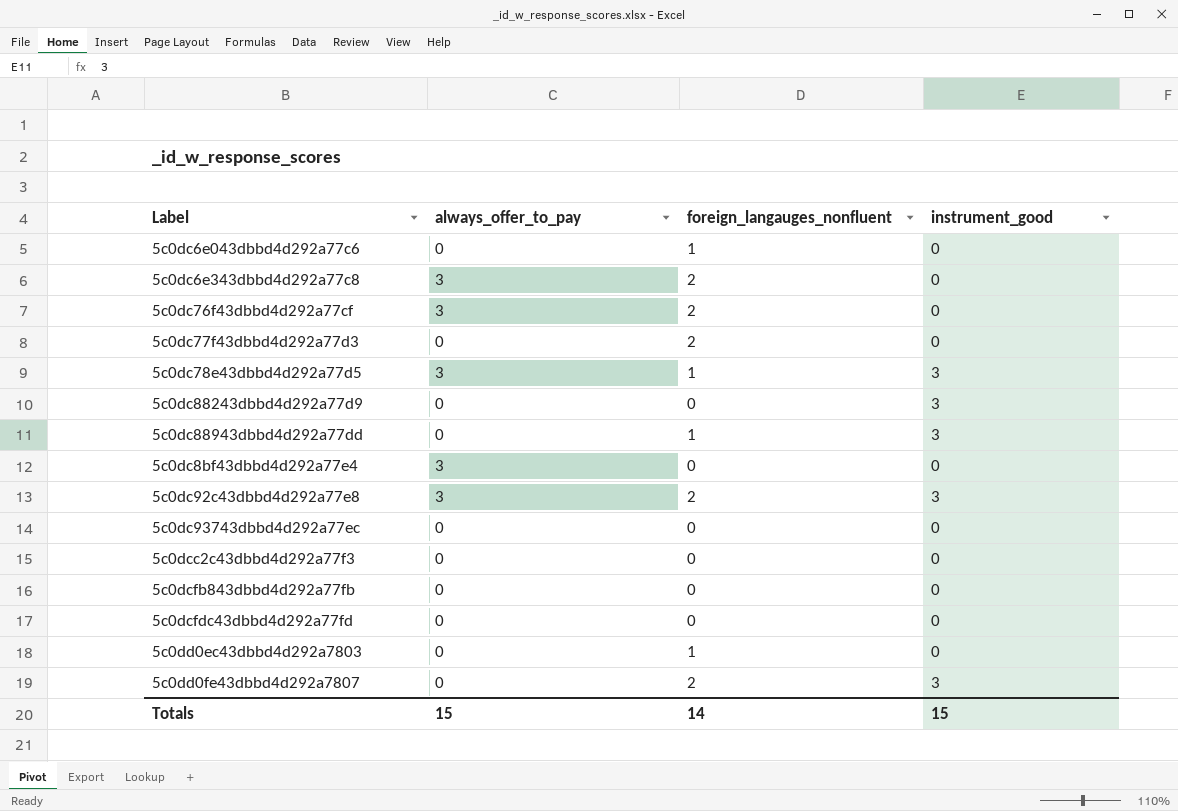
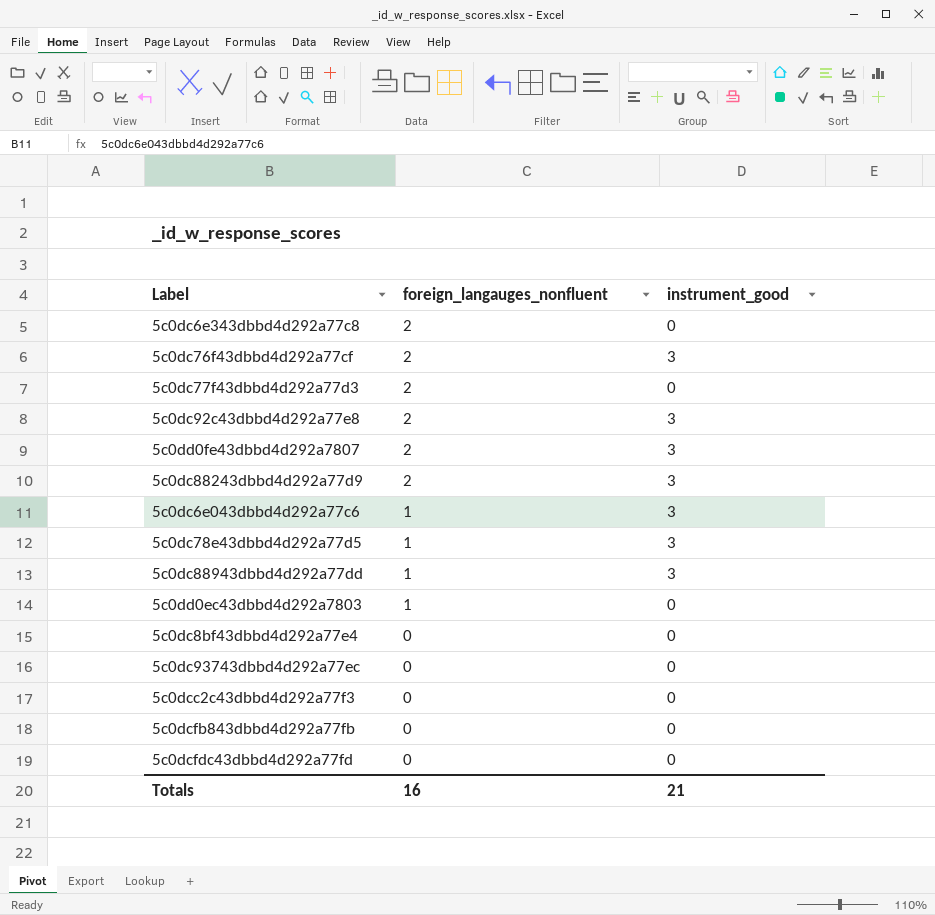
row order: none -> foreign_langauges_nonfluent descending
column always_offer_to_pay | position: 2 -> none
5c0dc76f43dbbd4d292a77cf | instrument_good: 0 -> 3
5c0dc88243dbbd4d292a77d9 | foreign_langauges_nonfluent: 0 -> 2
5c0dc6e043dbbd4d292a77c6 | instrument_good: 0 -> 3
Totals | foreign_langauges_nonfluent: 14 -> 16
Totals | instrument_good: 15 -> 21

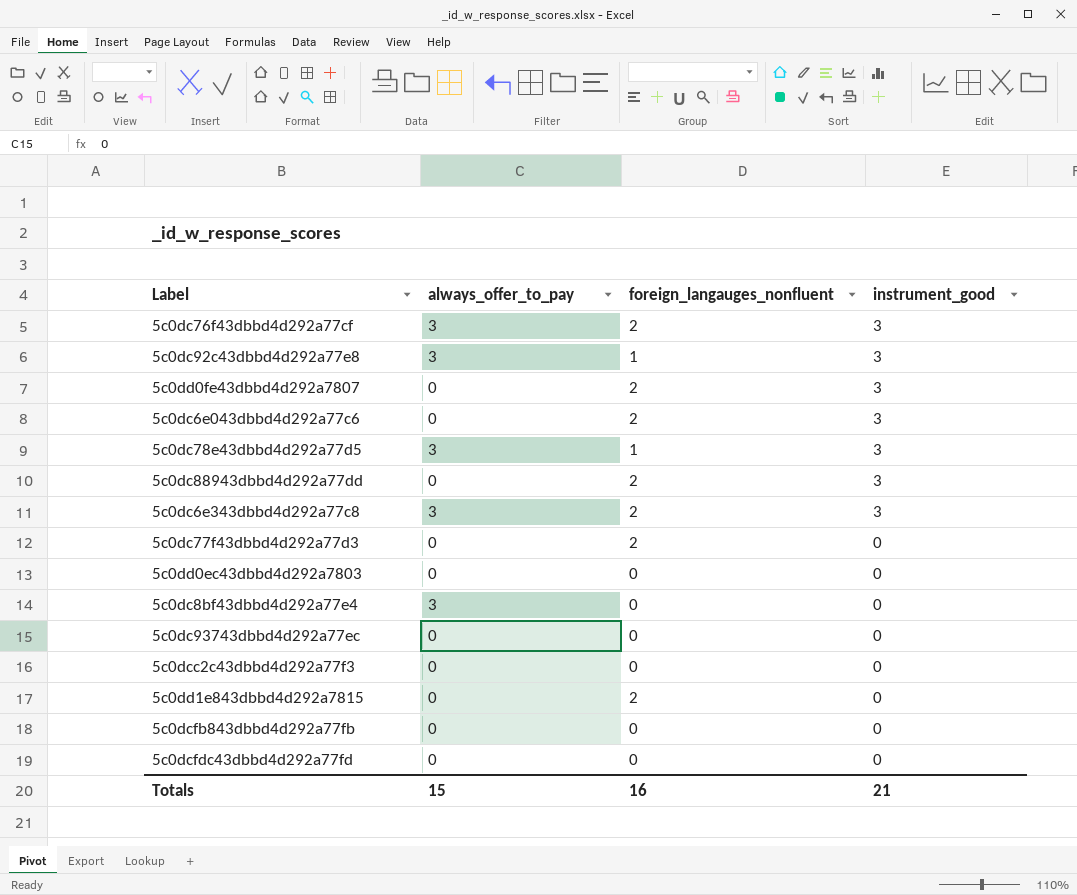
row order: foreign_langauges_nonfluent descending -> instrument_good descending
column always_offer_to_pay | position: none -> 2
row 5c0dc88243dbbd4d292a77d9: 2 | 3 -> none
5c0dc92c43dbbd4d292a77e8 | foreign_langauges_nonfluent: 2 -> 1
5c0dc6e043dbbd4d292a77c6 | foreign_langauges_nonfluent: 1 -> 2
5c0dc88943dbbd4d292a77dd | foreign_langauges_nonfluent: 1 -> 2
5c0dc6e343dbbd4d292a77c8 | instrument_good: 0 -> 3
5c0dd0ec43dbbd4d292a7803 | foreign_langauges_nonfluent: 1 -> 0
row 5c0dd1e843dbbd4d292a7815: none -> 0 | 2 | 0

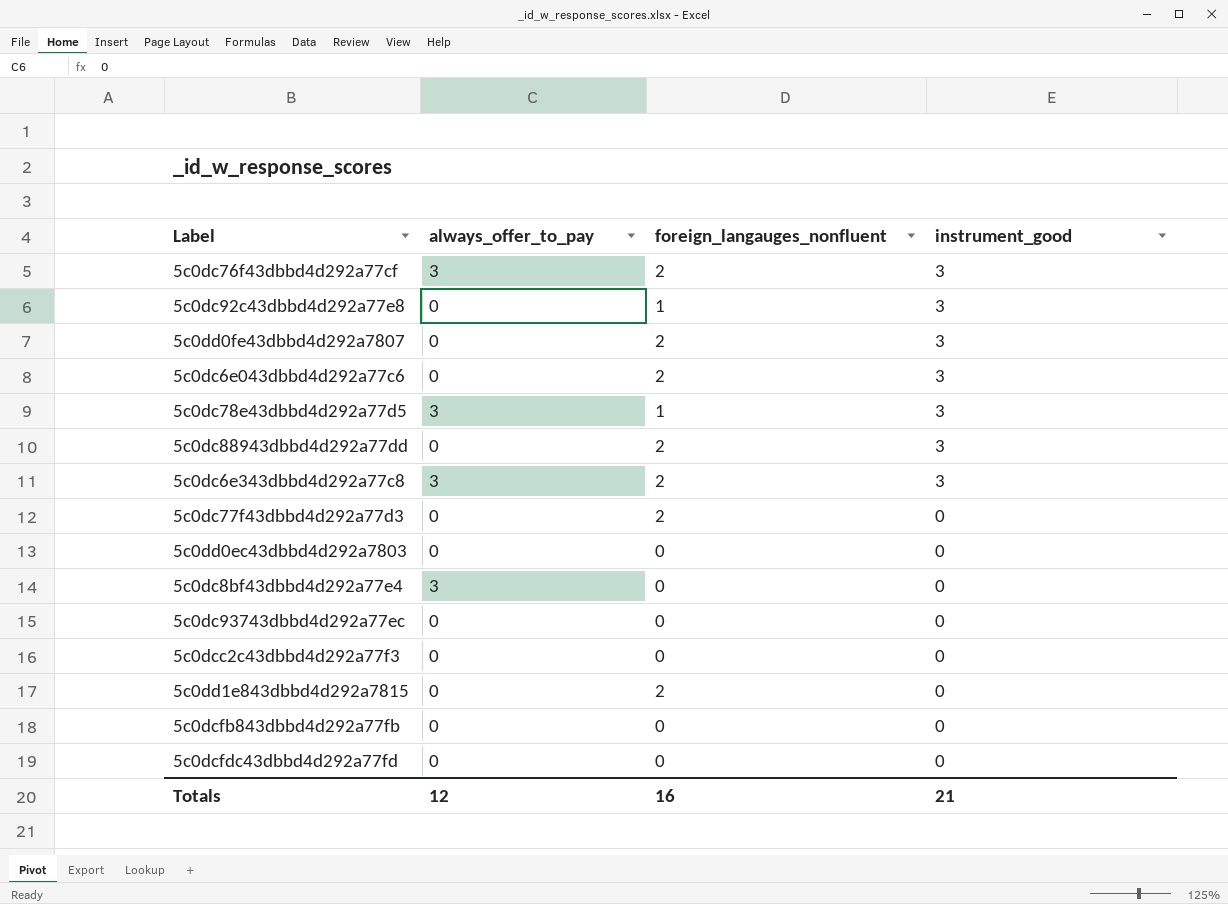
5c0dc92c43dbbd4d292a77e8 | always_offer_to_pay: 3 -> 0
Totals | always_offer_to_pay: 15 -> 12

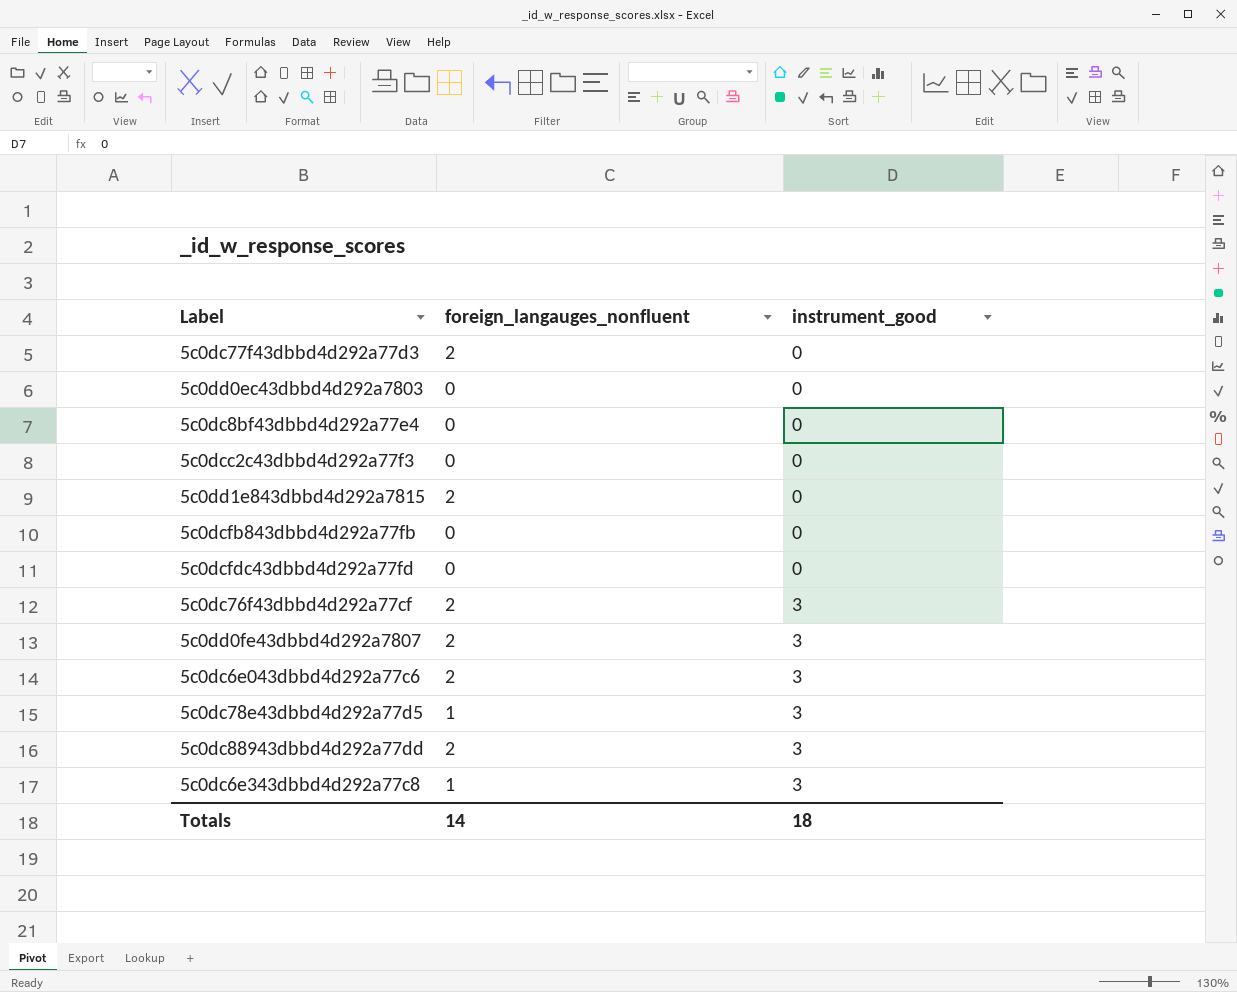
row order: instrument_good descending -> instrument_good ascending
column always_offer_to_pay | position: 2 -> none
row 5c0dc92c43dbbd4d292a77e8: 0 | 1 | 3 -> none
row 5c0dc93743dbbd4d292a77ec: 0 | 0 | 0 -> none
5c0dc6e343dbbd4d292a77c8 | foreign_langauges_nonfluent: 2 -> 1
Totals | foreign_langauges_nonfluent: 16 -> 14
Totals | instrument_good: 21 -> 18

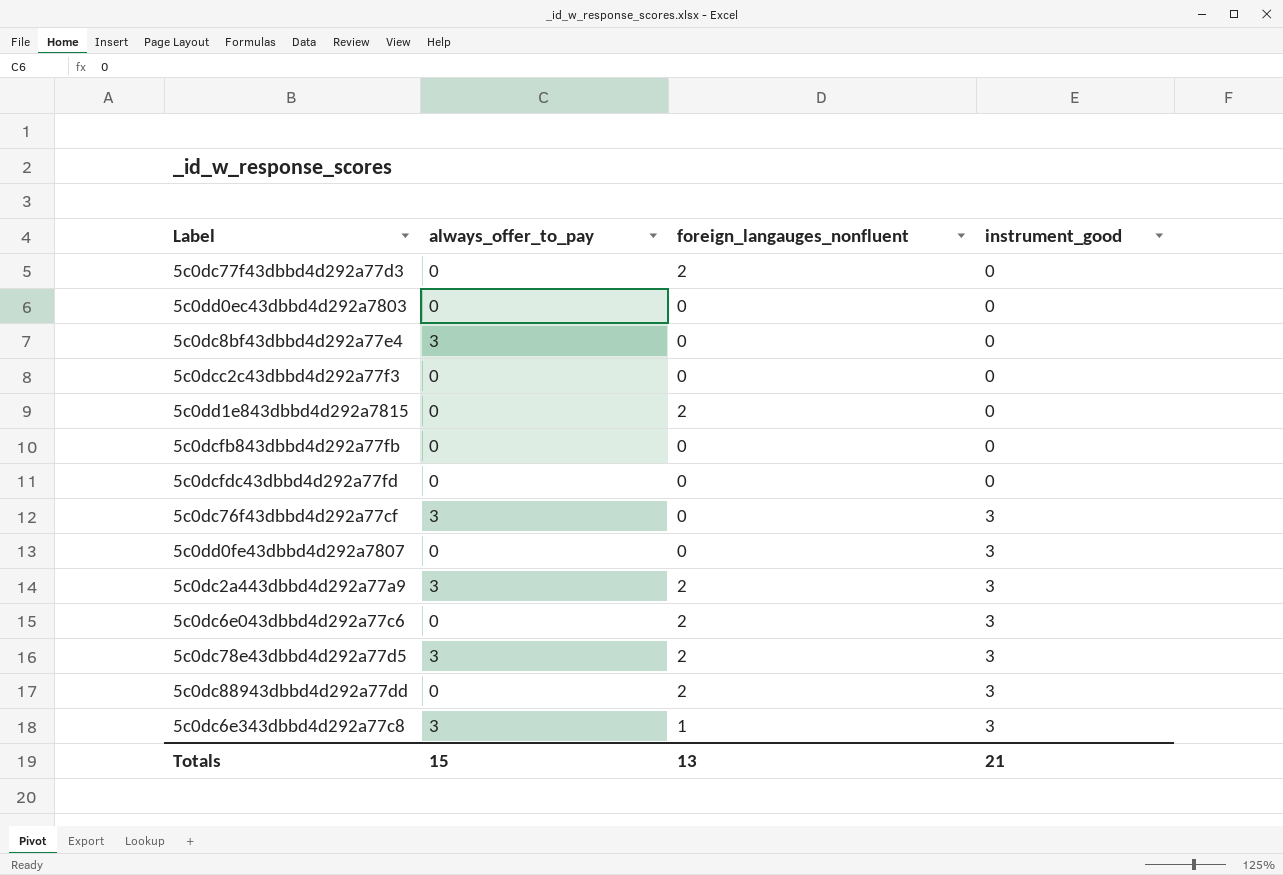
column always_offer_to_pay | position: none -> 2
5c0dc76f43dbbd4d292a77cf | foreign_langauges_nonfluent: 2 -> 0
5c0dd0fe43dbbd4d292a7807 | foreign_langauges_nonfluent: 2 -> 0
row 5c0dc2a443dbbd4d292a77a9: none -> 3 | 2 | 3
5c0dc78e43dbbd4d292a77d5 | foreign_langauges_nonfluent: 1 -> 2
Totals | foreign_langauges_nonfluent: 14 -> 13
Totals | instrument_good: 18 -> 21

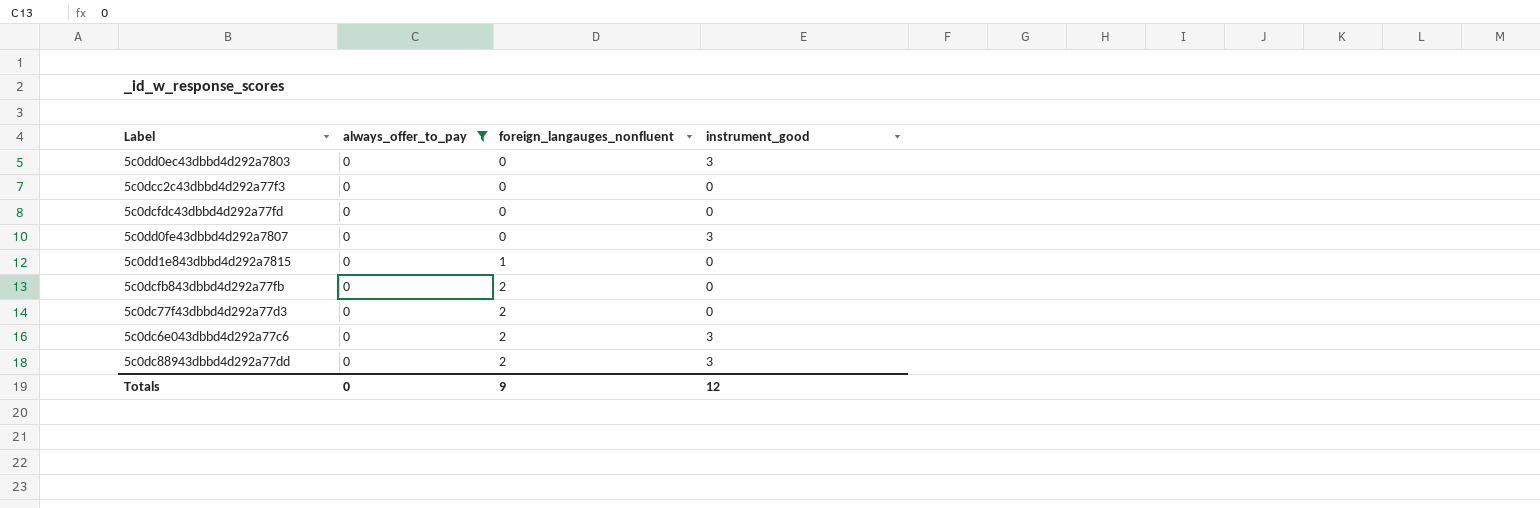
filter: none -> always_offer_to_pay = 0
row order: instrument_good ascending -> foreign_langauges_nonfluent ascending
5c0dd0ec43dbbd4d292a7803 | instrument_good: 0 -> 3
5c0dd1e843dbbd4d292a7815 | foreign_langauges_nonfluent: 2 -> 1
5c0dcfb843dbbd4d292a77fb | foreign_langauges_nonfluent: 0 -> 2
Totals | always_offer_to_pay: 15 -> 0
Totals | foreign_langauges_nonfluent: 13 -> 9
Totals | instrument_good: 21 -> 12

